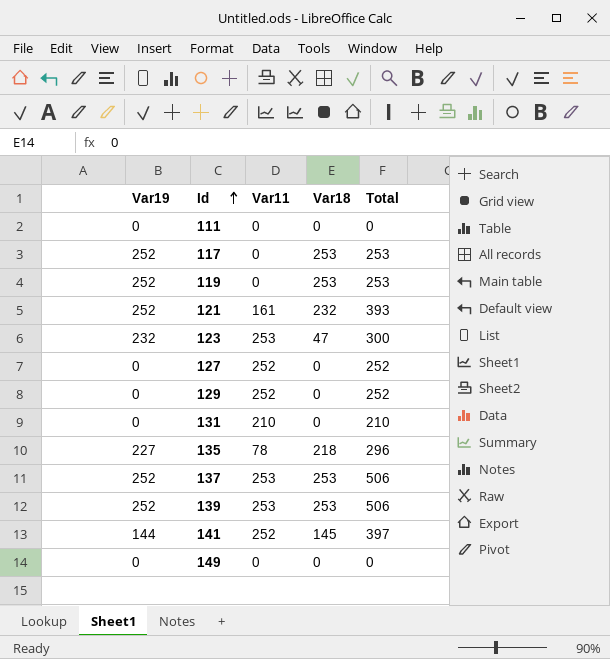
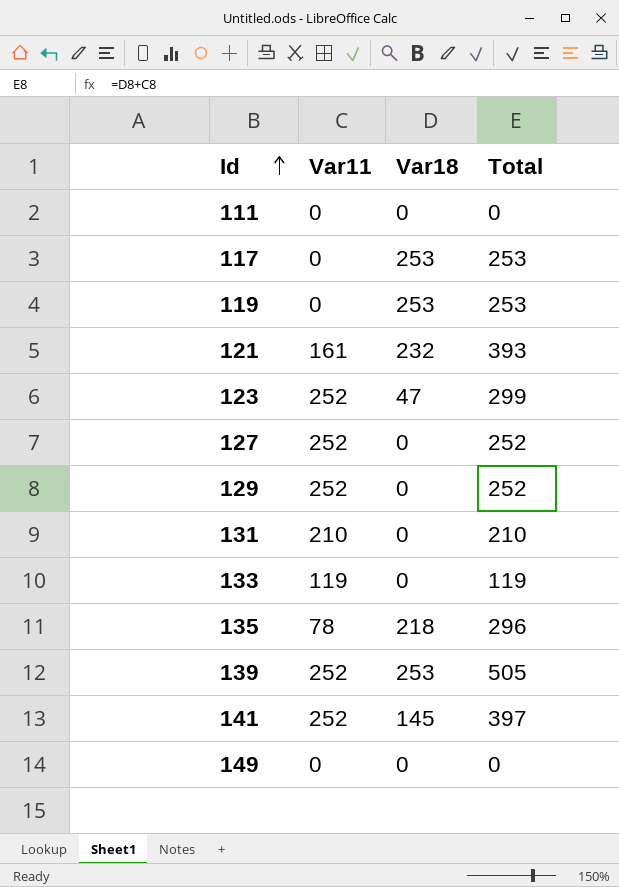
column Var19 | position: 1 -> none
row 137: 252 | 253 | 253 | 506 -> none
123 | Var11: 253 -> 252
123 | Total: 300 -> 299
row 133: none -> 119 | 0 | 119
139 | Var11: 253 -> 252
139 | Total: 506 -> 505

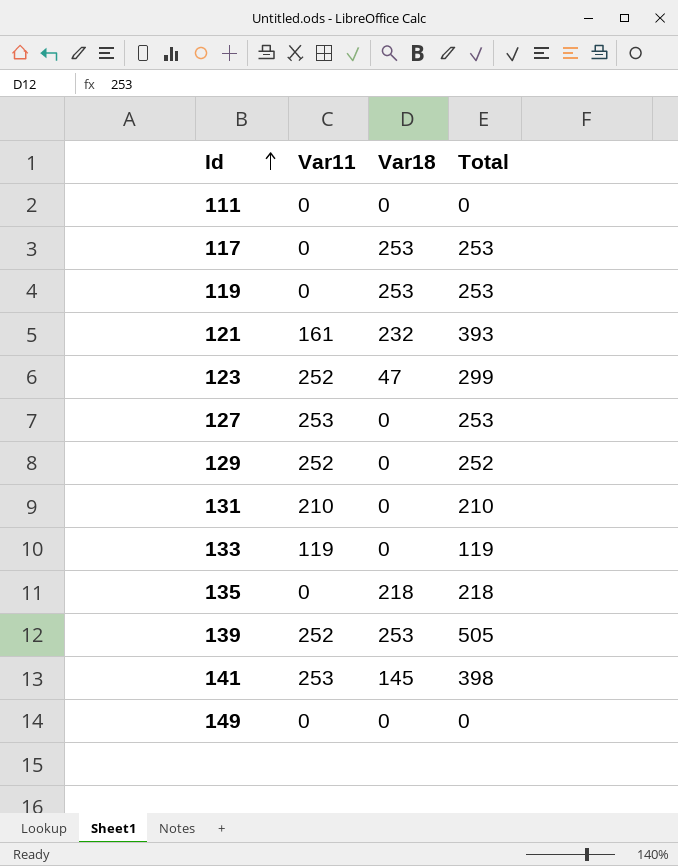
127 | Var11: 252 -> 253
127 | Total: 252 -> 253
135 | Var11: 78 -> 0
135 | Total: 296 -> 218
141 | Var11: 252 -> 253
141 | Total: 397 -> 398

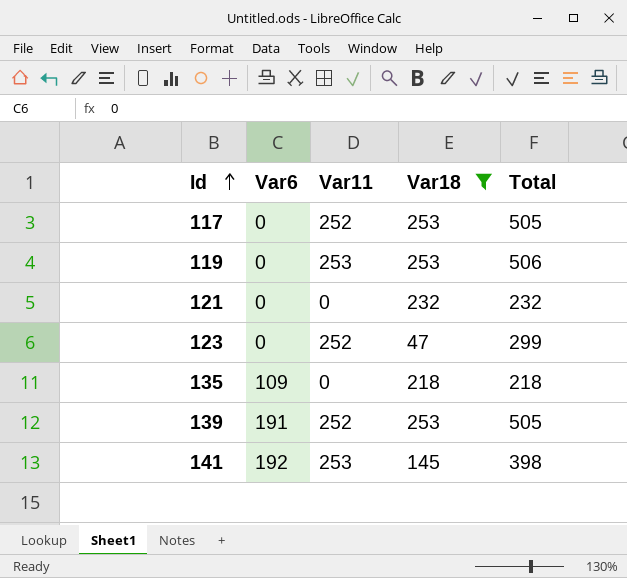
filter: none -> Var18 != 0
column Var6 | position: none -> 2
117 | Var11: 0 -> 252
117 | Total: 253 -> 505
119 | Var11: 0 -> 253
119 | Total: 253 -> 506
121 | Var11: 161 -> 0
121 | Total: 393 -> 232

